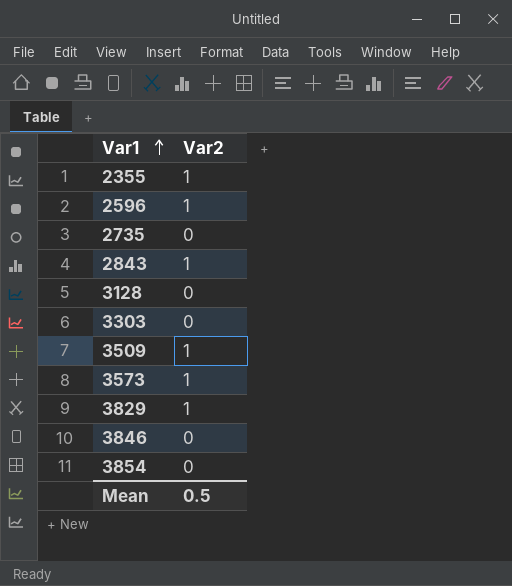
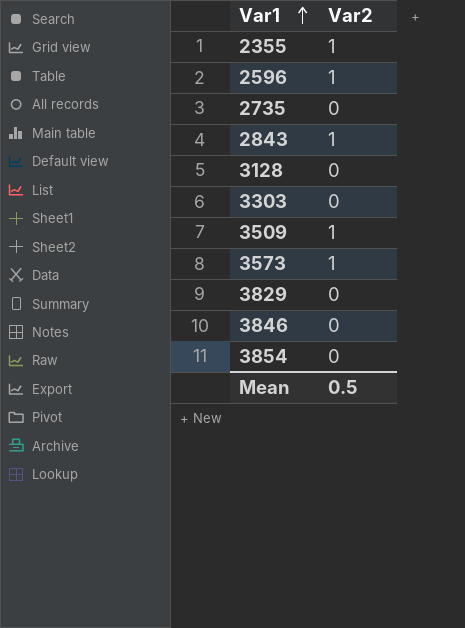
3829 | Var2: 1 -> 0

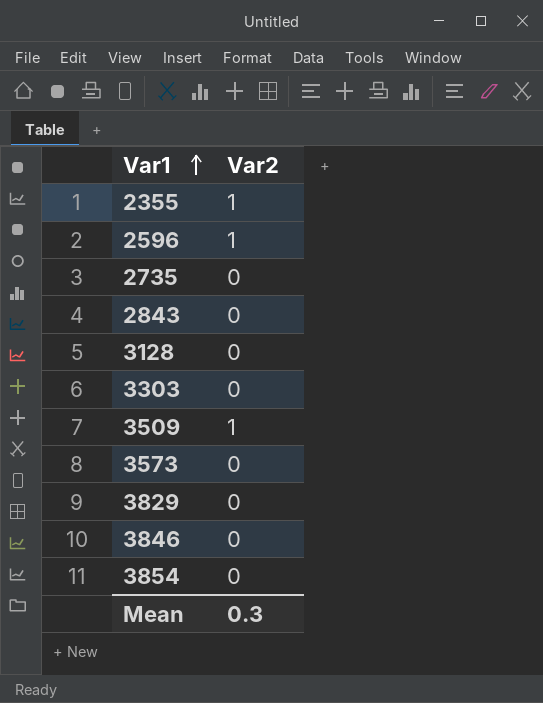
2843 | Var2: 1 -> 0
3573 | Var2: 1 -> 0
Mean | Var2: 0.5 -> 0.3

